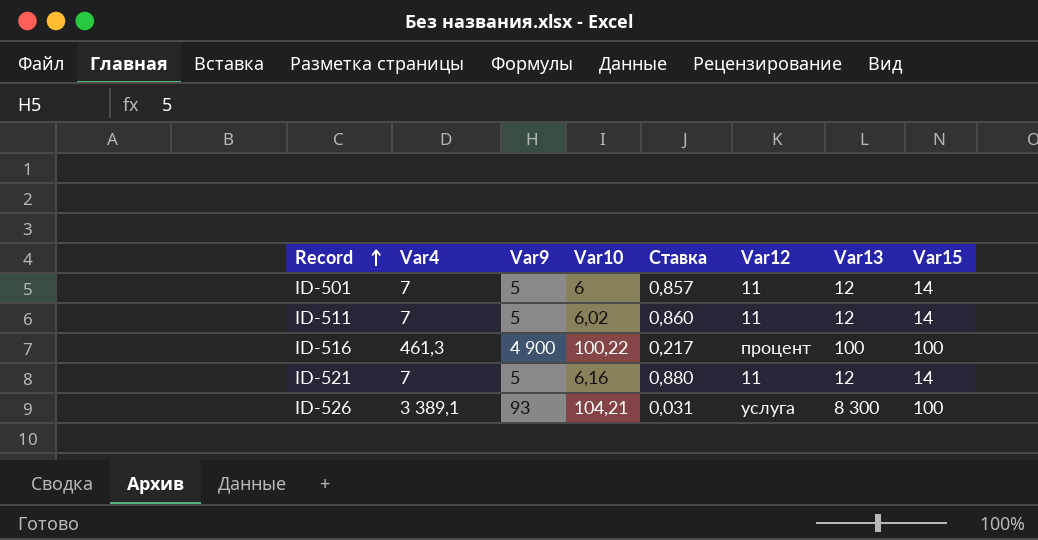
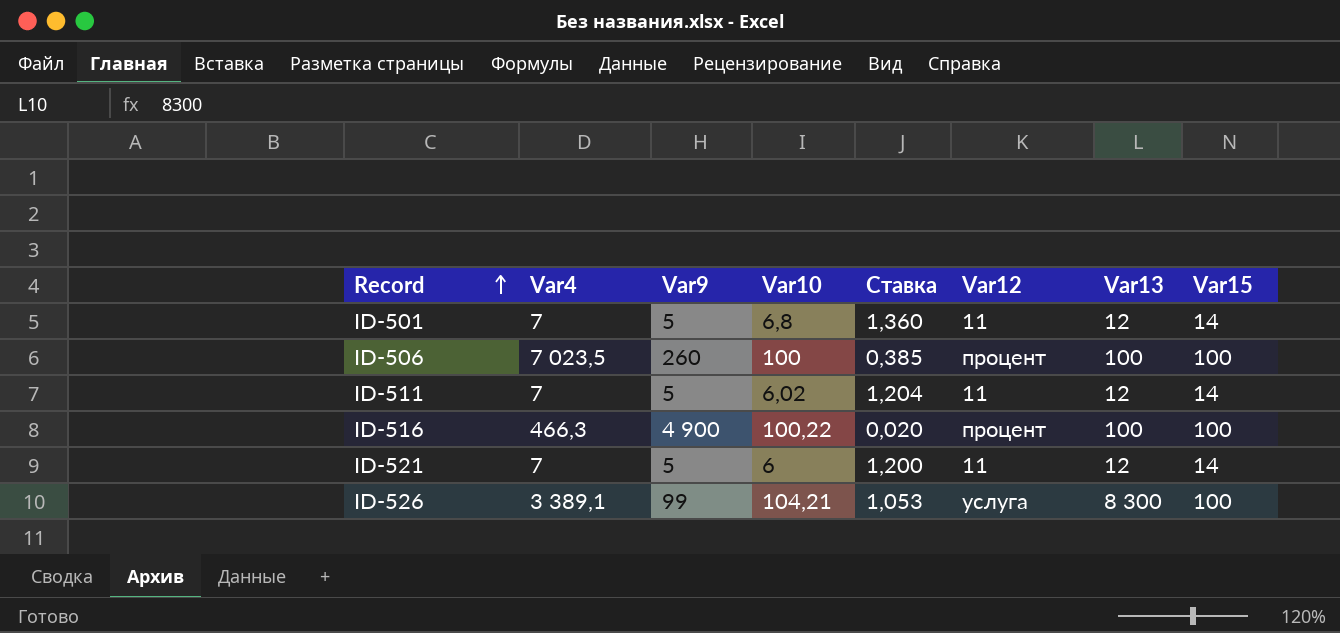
column Ставка | formula: [Var10] / [Var4] -> [Var10] / [Var9]
ID-501 | Var10: 6 -> 6,8
row ID-506: none -> 7 023,5 | 260 | 100 | 0,385 | процент | 100 | 100
ID-516 | Var4: 461,3 -> 466,3
ID-521 | Var10: 6,16 -> 6
ID-526 | Var9: 93 -> 99

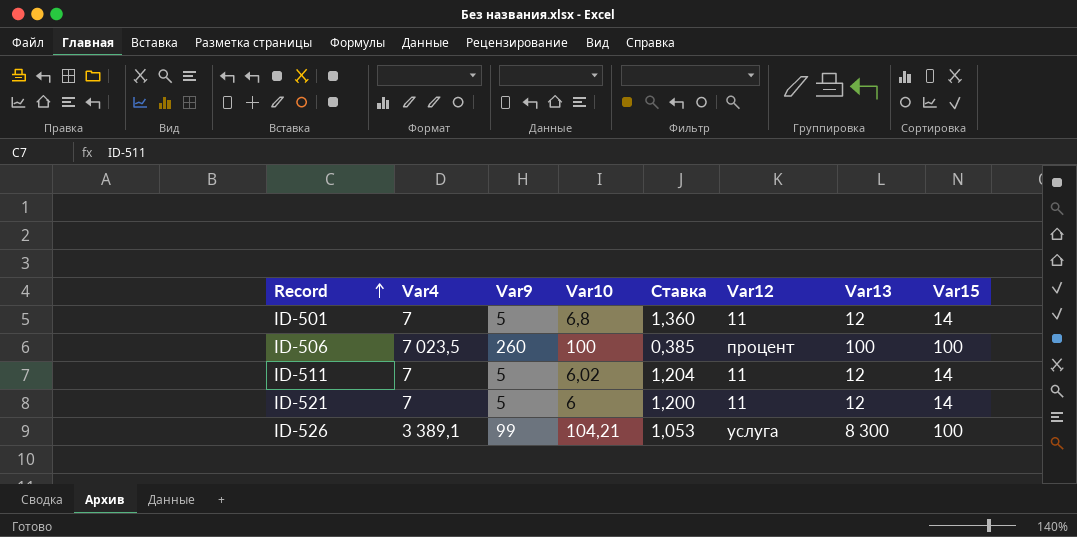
row ID-516: 466,3 | 4 900 | 100,22 | 0,020 | процент | 100 | 100 -> none

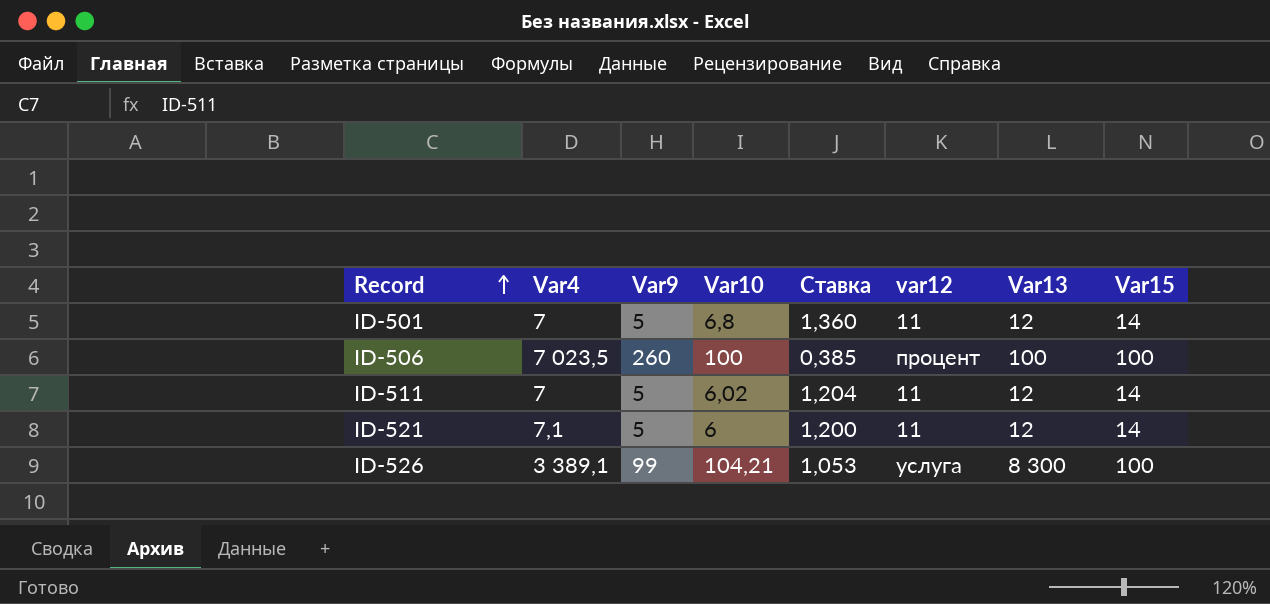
column name: Var12 -> var12
ID-521 | Var4: 7 -> 7,1

